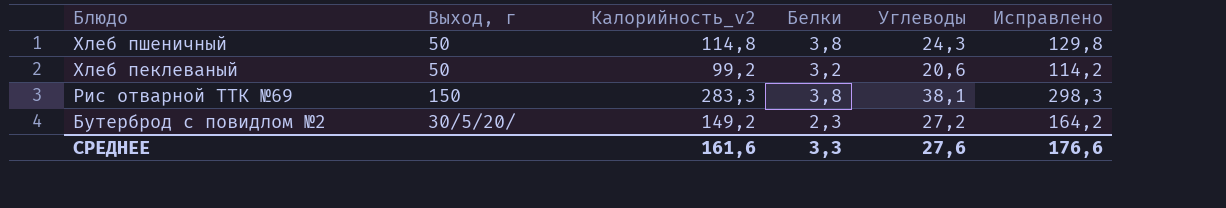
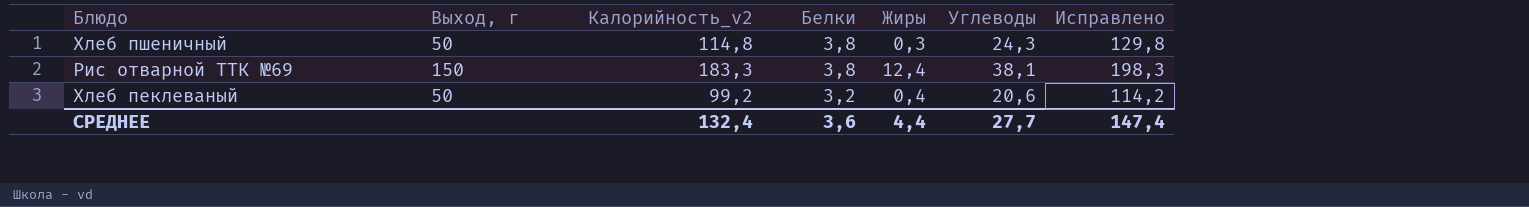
row order: Блюдо descending -> Белки descending
column Жиры | position: none -> 5
row Бутерброд с повидлом №2: 30/5/20/ | 149,2 | 2,3 | 27,2 | 164,2 -> none
Рис отварной ТТК №69 | Калорийность_v2: 283,3 -> 183,3
Рис отварной ТТК №69 | Исправлено: 298,3 -> 198,3
СРЕДНЕЕ | Калорийность_v2: 161,6 -> 132,4
СРЕДНЕЕ | Белки: 3,3 -> 3,6
СРЕДНЕЕ | Углеводы: 27,6 -> 27,7
СРЕДНЕЕ | Исправлено: 176,6 -> 147,4

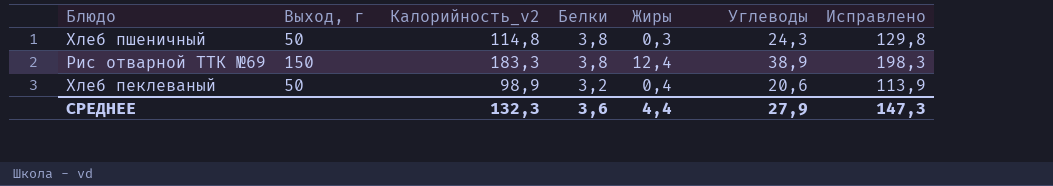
Рис отварной ТТК №69 | Углеводы: 38,1 -> 38,9
Хлеб пеклеваный | Калорийность_v2: 99,2 -> 98,9
Хлеб пеклеваный | Исправлено: 114,2 -> 113,9
СРЕДНЕЕ | Калорийность_v2: 132,4 -> 132,3
СРЕДНЕЕ | Углеводы: 27,7 -> 27,9
СРЕДНЕЕ | Исправлено: 147,4 -> 147,3

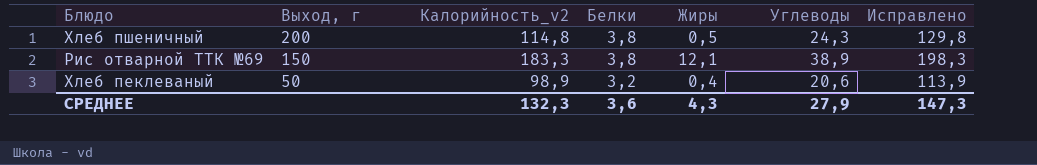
Хлеб пшеничный | Выход, г: 50 -> 200
Хлеб пшеничный | Жиры: 0,3 -> 0,5
Рис отварной ТТК №69 | Жиры: 12,4 -> 12,1
СРЕДНЕЕ | Жиры: 4,4 -> 4,3

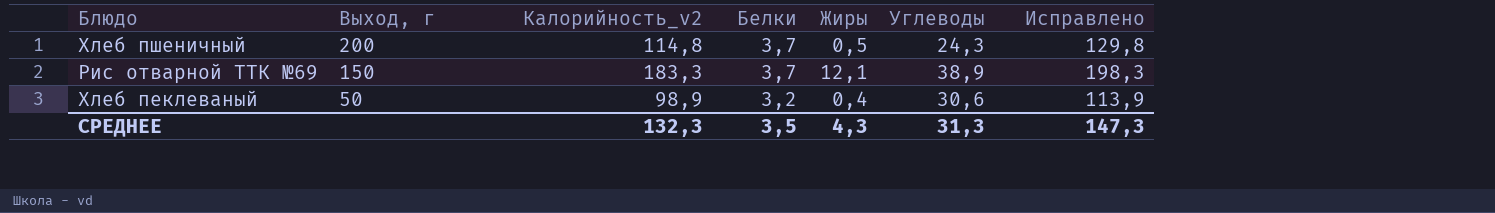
Хлеб пшеничный | Белки: 3,8 -> 3,7
Рис отварной ТТК №69 | Белки: 3,8 -> 3,7
Хлеб пеклеваный | Углеводы: 20,6 -> 30,6
СРЕДНЕЕ | Белки: 3,6 -> 3,5
СРЕДНЕЕ | Углеводы: 27,9 -> 31,3

